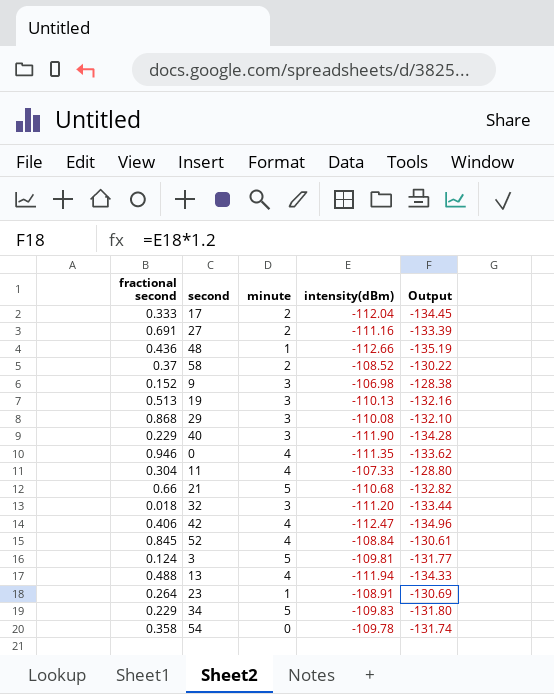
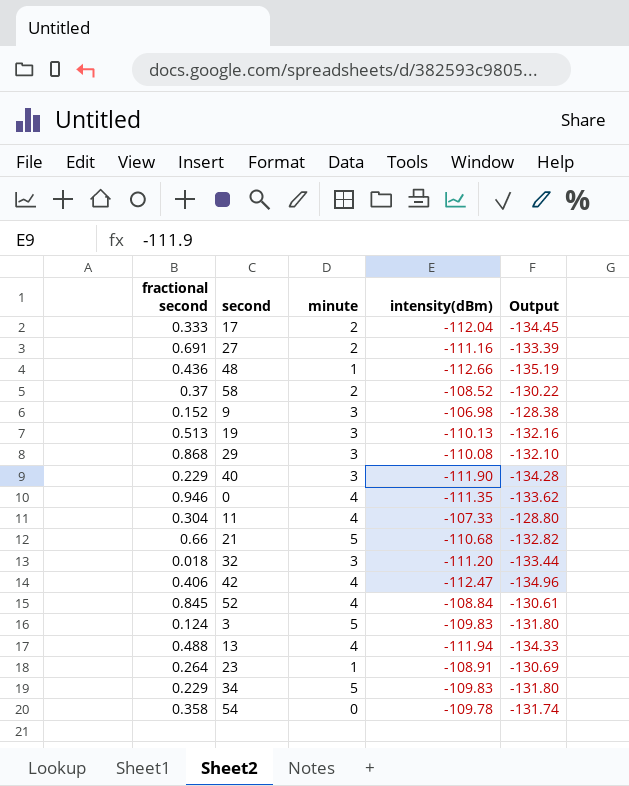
3 | intensity(dBm): -109.81 -> -109.83
3 | Output: -131.77 -> -131.80

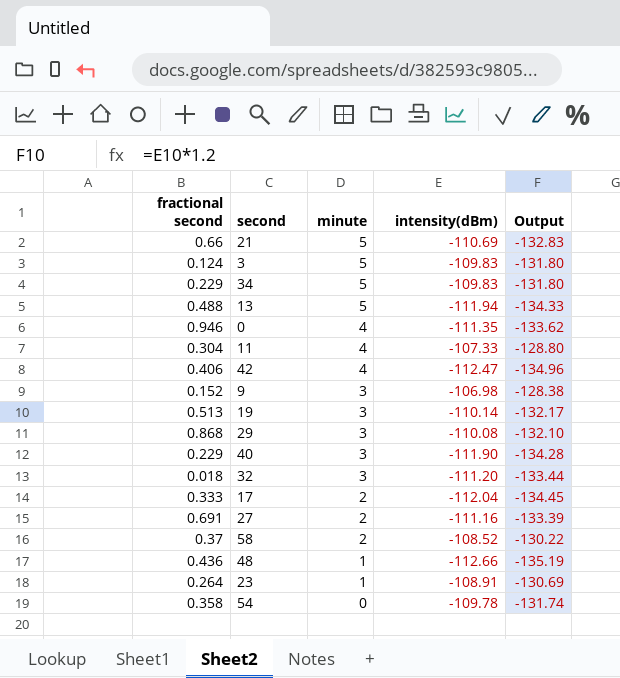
row order: none -> minute descending
row 52: 0.845 | 4 | -108.84 | -130.61 -> none
21 | intensity(dBm): -110.68 -> -110.69
21 | Output: -132.82 -> -132.83
13 | minute: 4 -> 5
19 | intensity(dBm): -110.13 -> -110.14
19 | Output: -132.16 -> -132.17

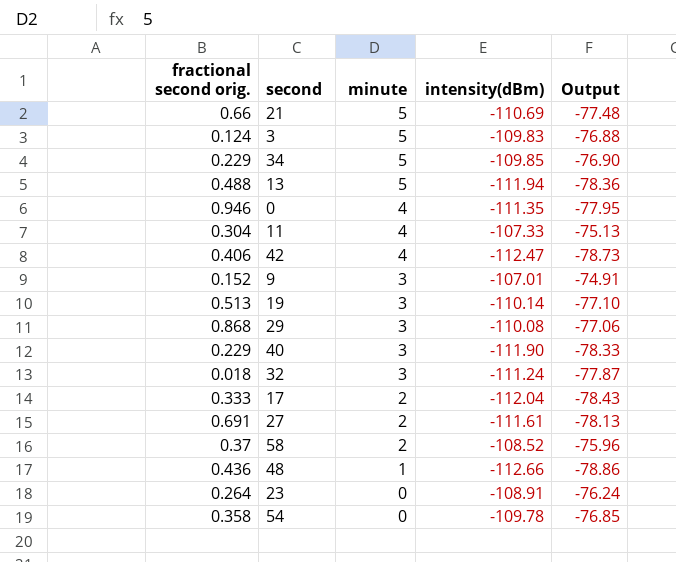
column name: fractional second -> fractional second orig.
column Output | formula: [intensity(dBm)] * 1.2 -> [intensity(dBm)] * 0.7
34 | intensity(dBm): -109.83 -> -109.85
9 | intensity(dBm): -106.98 -> -107.01
32 | intensity(dBm): -111.20 -> -111.24
27 | intensity(dBm): -111.16 -> -111.61
23 | minute: 1 -> 0

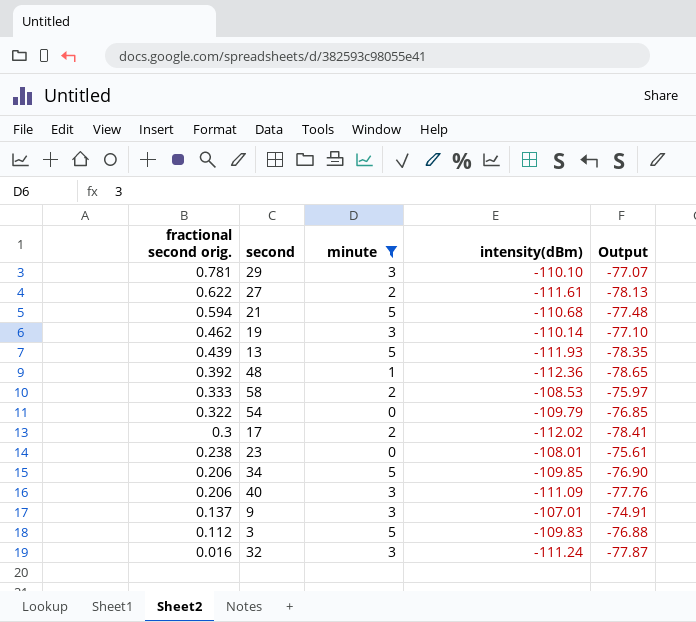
filter: none -> minute != 4
row order: minute descending -> fractional second orig. descending
29 | fractional second orig.: 0.868 -> 0.781
29 | intensity(dBm): -110.08 -> -110.10
29 | Output: -77.06 -> -77.07
27 | fractional second orig.: 0.691 -> 0.622
21 | fractional second orig.: 0.66 -> 0.594
21 | intensity(dBm): -110.69 -> -110.68
19 | fractional second orig.: 0.513 -> 0.462
13 | fractional second orig.: 0.488 -> 0.439
13 | intensity(dBm): -111.94 -> -111.93
13 | Output: -78.36 -> -78.35
48 | fractional second orig.: 0.436 -> 0.392
48 | intensity(dBm): -112.66 -> -112.36
48 | Output: -78.86 -> -78.65
58 | fractional second orig.: 0.37 -> 0.333
58 | intensity(dBm): -108.52 -> -108.53
58 | Output: -75.96 -> -75.97
54 | fractional second orig.: 0.358 -> 0.322
54 | intensity(dBm): -109.78 -> -109.79
17 | fractional second orig.: 0.333 -> 0.3
17 | intensity(dBm): -112.04 -> -112.02
17 | Output: -78.43 -> -78.41
23 | fractional second orig.: 0.264 -> 0.238
23 | intensity(dBm): -108.91 -> -108.01
23 | Output: -76.24 -> -75.61
34 | fractional second orig.: 0.229 -> 0.206
40 | fractional second orig.: 0.229 -> 0.206
40 | intensity(dBm): -111.90 -> -111.09
40 | Output: -78.33 -> -77.76
9 | fractional second orig.: 0.152 -> 0.137
3 | fractional second orig.: 0.124 -> 0.112
32 | fractional second orig.: 0.018 -> 0.016

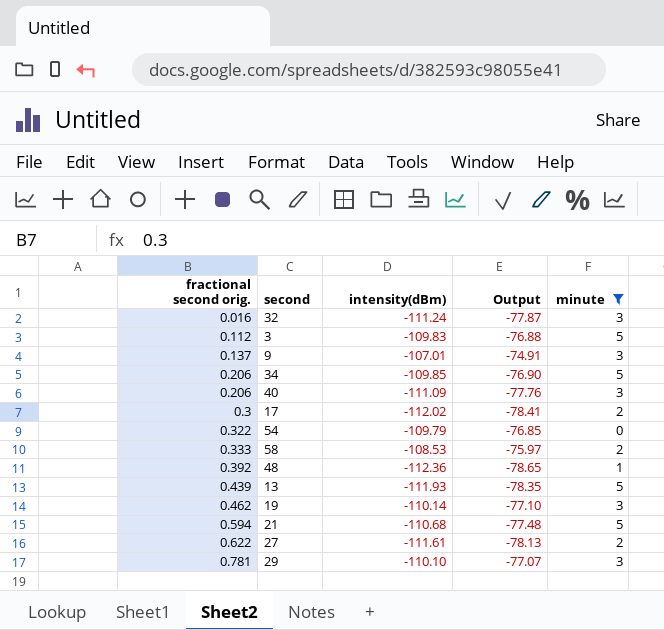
row order: fractional second orig. descending -> fractional second orig. ascending
column minute | position: 3 -> 5
row 23: 0.238 | 0 | -108.01 | -75.61 -> none

